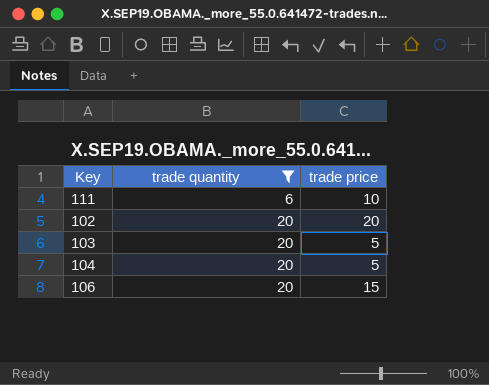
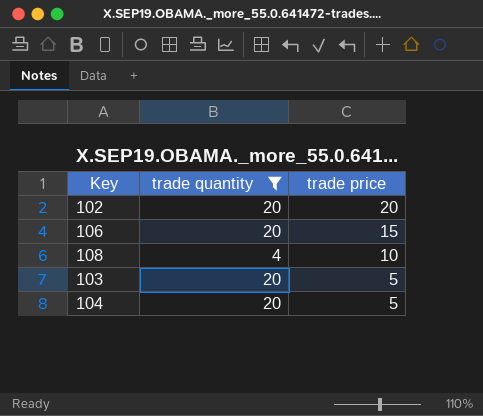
row order: trade quantity ascending -> trade price descending
row 111: 6 | 10 -> none
row 108: none -> 4 | 10

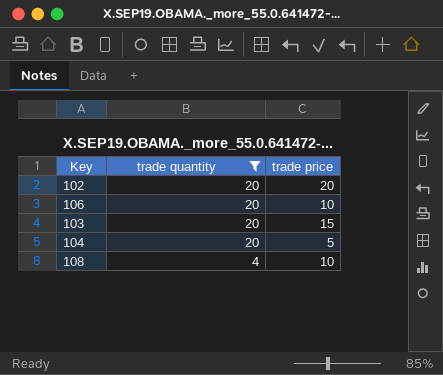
row order: trade price descending -> trade quantity descending
106 | trade price: 15 -> 10
103 | trade price: 5 -> 15

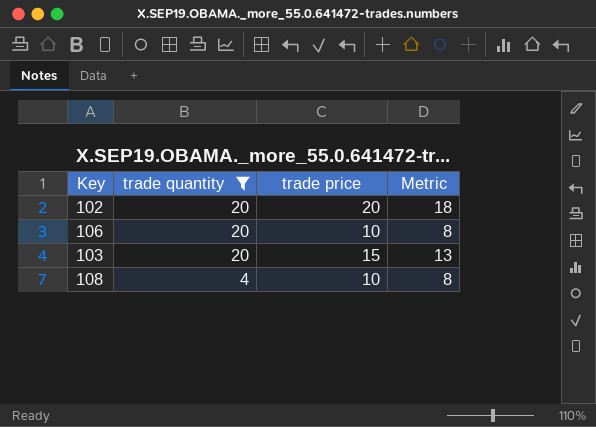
column Metric | formula: none -> [trade price] - 2
row 104: 20 | 5 -> none

